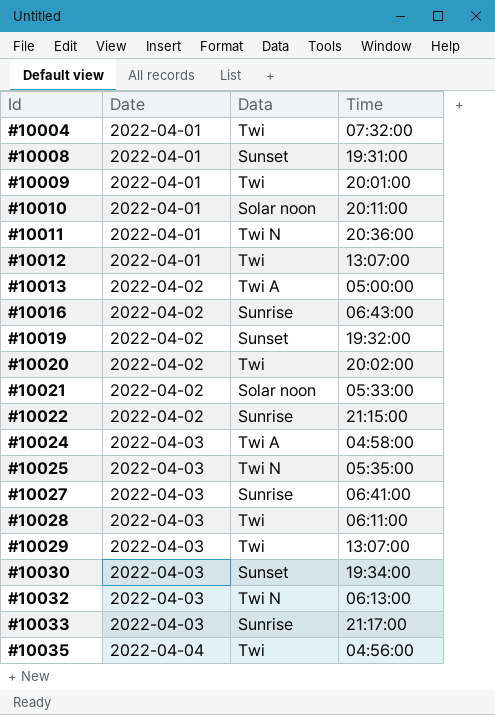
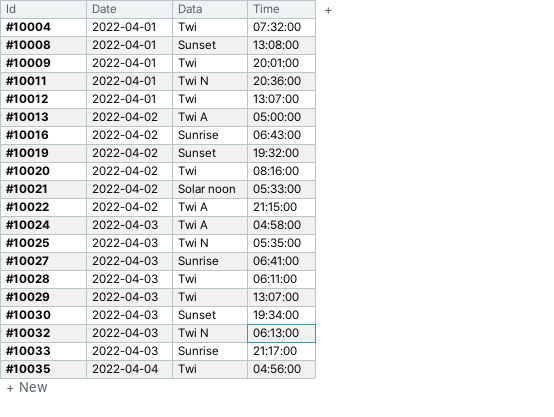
row #10010: 2022-04-01 | Solar noon | 20:11:00 -> none
#10008 | Time: 19:31:00 -> 13:08:00
#10020 | Time: 20:02:00 -> 08:16:00
#10022 | Data: Sunrise -> Twi A

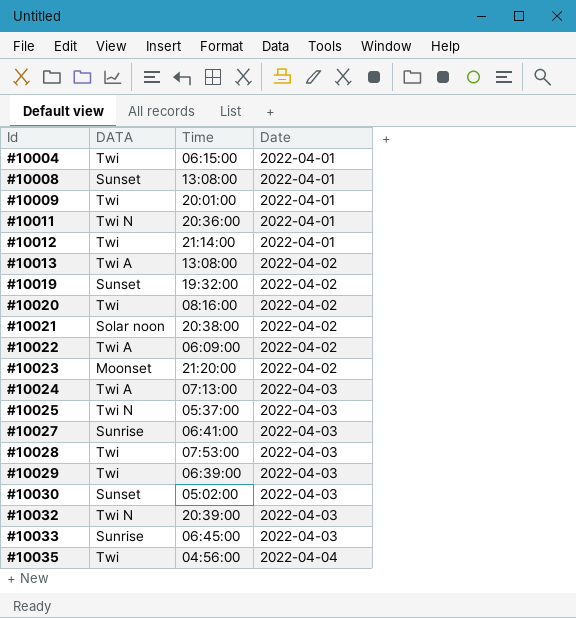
column name: Data -> DATA
column Date | position: 2 -> 4
row #10016: 2022-04-02 | Sunrise | 06:43:00 -> none
#10004 | Time: 07:32:00 -> 06:15:00
#10012 | Time: 13:07:00 -> 21:14:00
#10013 | Time: 05:00:00 -> 13:08:00
#10021 | Time: 05:33:00 -> 20:38:00
#10022 | Time: 21:15:00 -> 06:09:00
row #10023: none -> Moonset | 21:20:00 | 2022-04-02
#10024 | Time: 04:58:00 -> 07:13:00
#10025 | Time: 05:35:00 -> 05:37:00
#10028 | Time: 06:11:00 -> 07:53:00
#10029 | Time: 13:07:00 -> 06:39:00
#10030 | Time: 19:34:00 -> 05:02:00
#10032 | Time: 06:13:00 -> 20:39:00
#10033 | Time: 21:17:00 -> 06:45:00

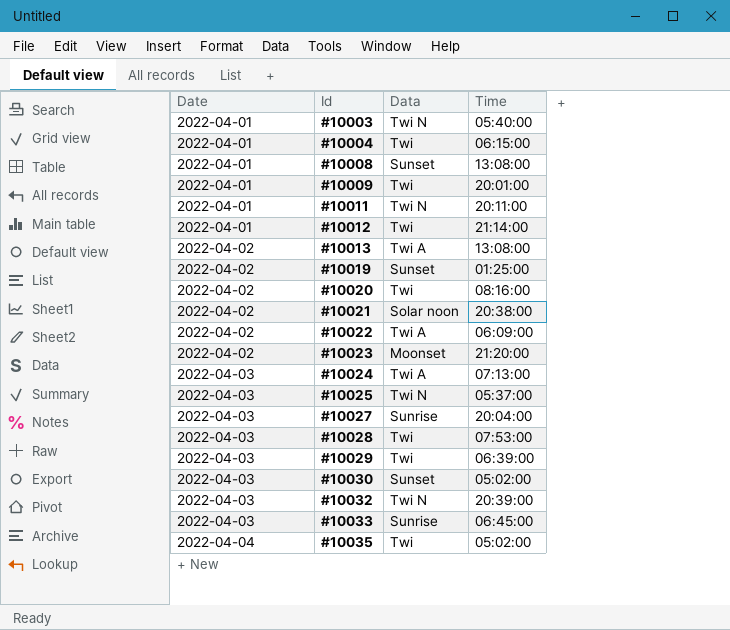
column Date | position: 4 -> 1
column name: DATA -> Data
row #10003: none -> 2022-04-01 | Twi N | 05:40:00
#10011 | Time: 20:36:00 -> 20:11:00
#10019 | Time: 19:32:00 -> 01:25:00
#10027 | Time: 06:41:00 -> 20:04:00
#10035 | Time: 04:56:00 -> 05:02:00

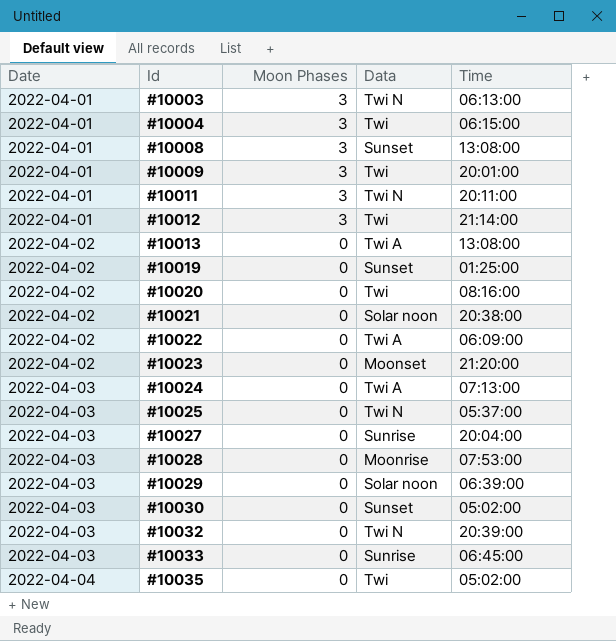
column Moon Phases | position: none -> 3
#10003 | Time: 05:40:00 -> 06:13:00
#10028 | Data: Twi -> Moonrise
#10029 | Data: Twi -> Solar noon

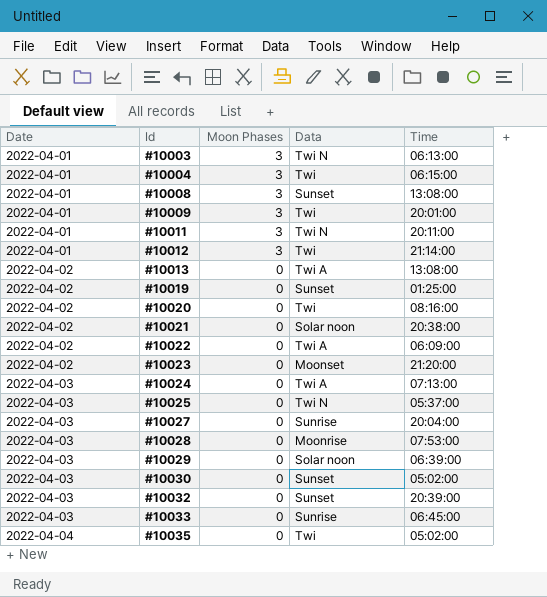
#10032 | Data: Twi N -> Sunset

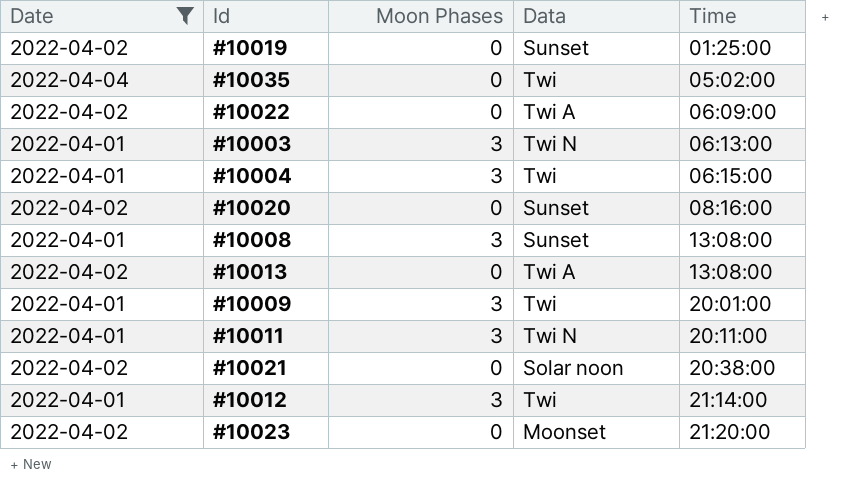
filter: none -> Date != 2022-04-03
row order: Date ascending -> Time ascending
#10020 | Data: Twi -> Sunset

